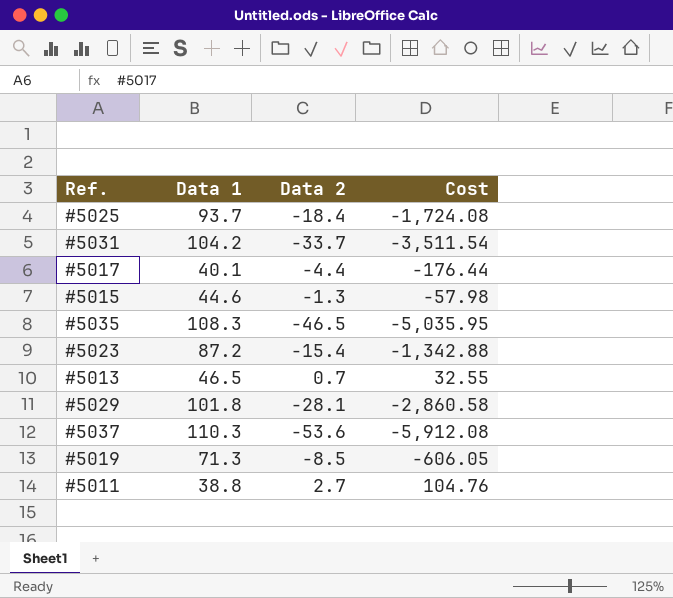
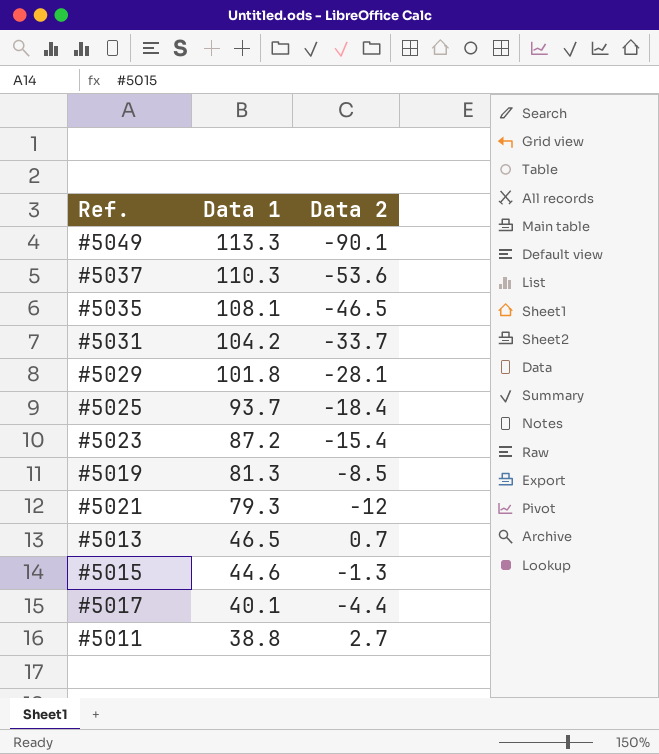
row order: none -> Data 1 descending
column Cost | formula: [Data 1] * [Data 2] -> none
row #5049: none -> 113.3 | -90.1
#5035 | Data 1: 108.3 -> 108.1
#5019 | Data 1: 71.3 -> 81.3
row #5021: none -> 79.3 | -12

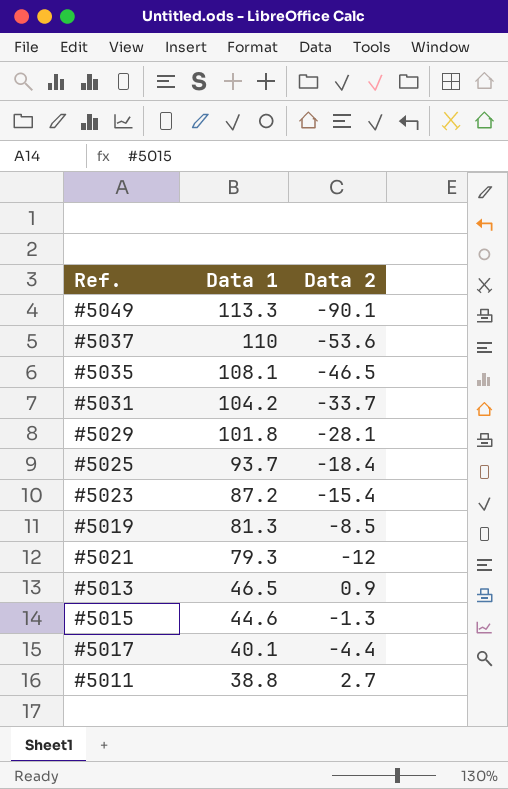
#5037 | Data 1: 110.3 -> 110
#5013 | Data 2: 0.7 -> 0.9

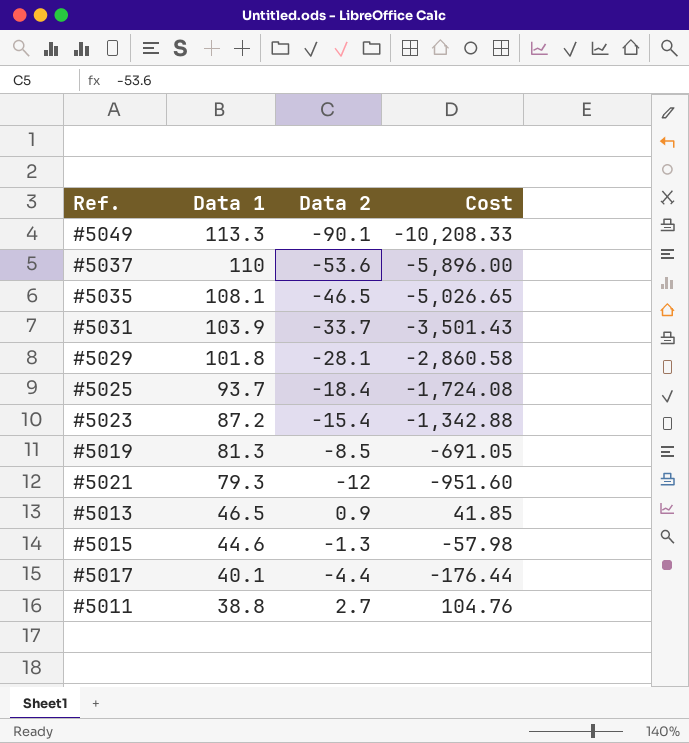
column Cost | formula: none -> [Data 1] * [Data 2]
#5031 | Data 1: 104.2 -> 103.9

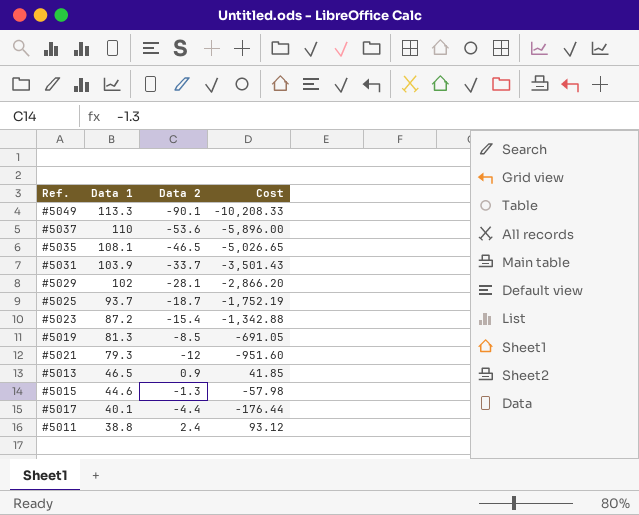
#5029 | Data 1: 101.8 -> 102
#5029 | Cost: -2,860.58 -> -2,866.20
#5025 | Data 2: -18.4 -> -18.7
#5025 | Cost: -1,724.08 -> -1,752.19
#5011 | Data 2: 2.7 -> 2.4
#5011 | Cost: 104.76 -> 93.12

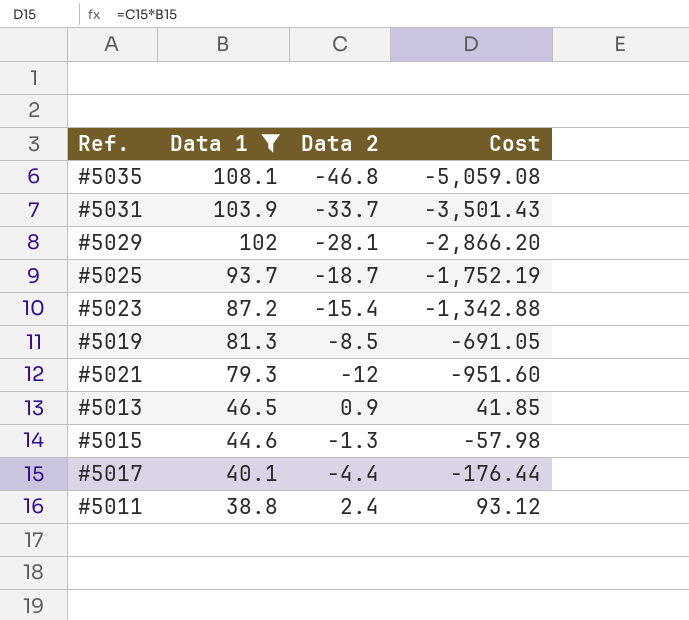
filter: none -> Data 1 <= 108.1
#5035 | Data 2: -46.5 -> -46.8
#5035 | Cost: -5,026.65 -> -5,059.08

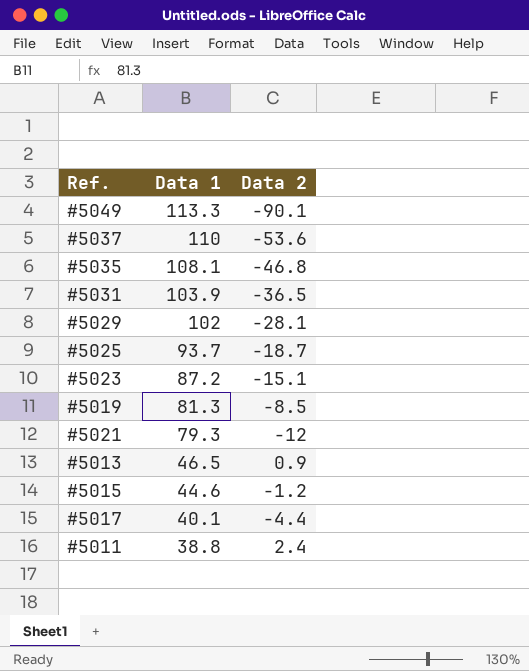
filter: Data 1 <= 108.1 -> none
column Cost | formula: [Data 1] * [Data 2] -> none
#5031 | Data 2: -33.7 -> -36.5
#5023 | Data 2: -15.4 -> -15.1
#5015 | Data 2: -1.3 -> -1.2

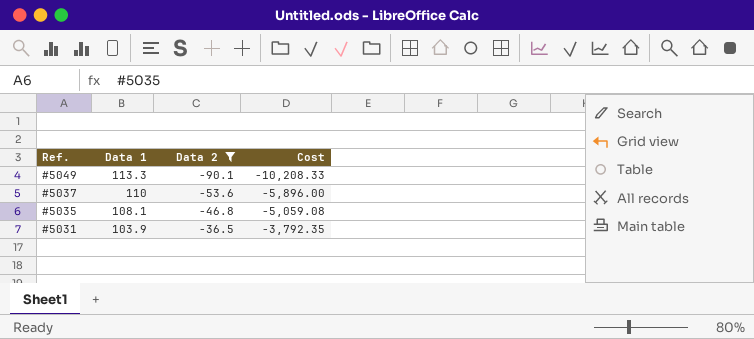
filter: none -> Data 2 <= -36.5
column Cost | formula: none -> [Data 1] * [Data 2]

